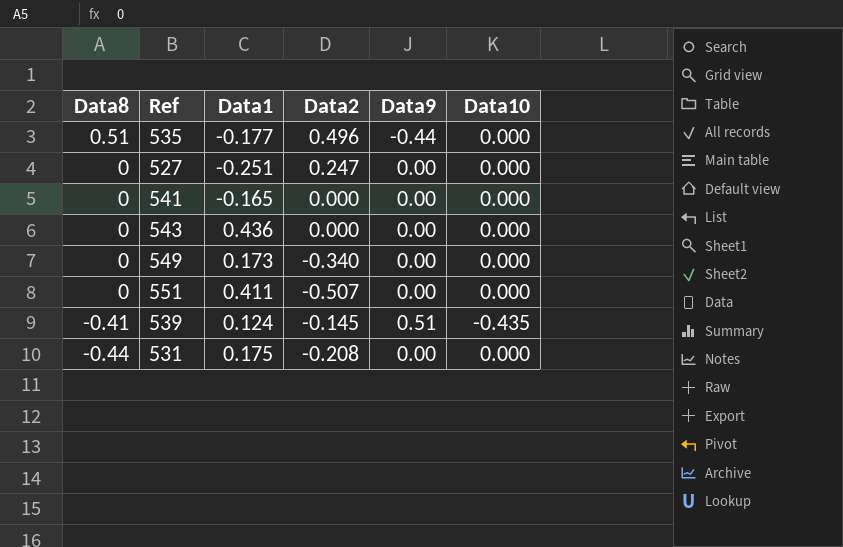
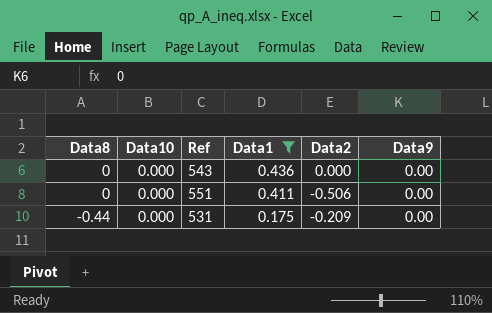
filter: none -> Data1 >= 0.175
column Data10 | position: 6 -> 2
551 | Data2: -0.507 -> -0.506
531 | Data2: -0.208 -> -0.209

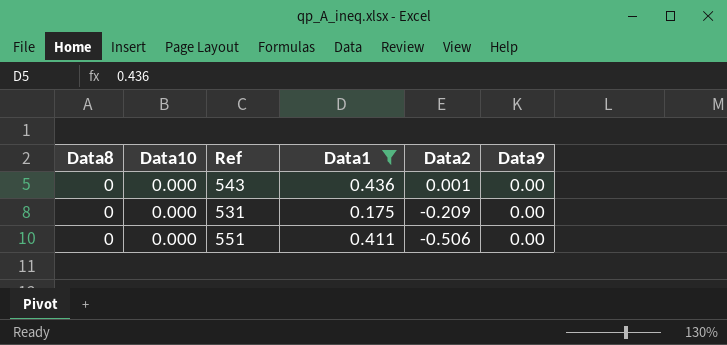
row order: Data8 descending -> Data2 descending
543 | Data2: 0.000 -> 0.001
531 | Data8: -0.44 -> 0

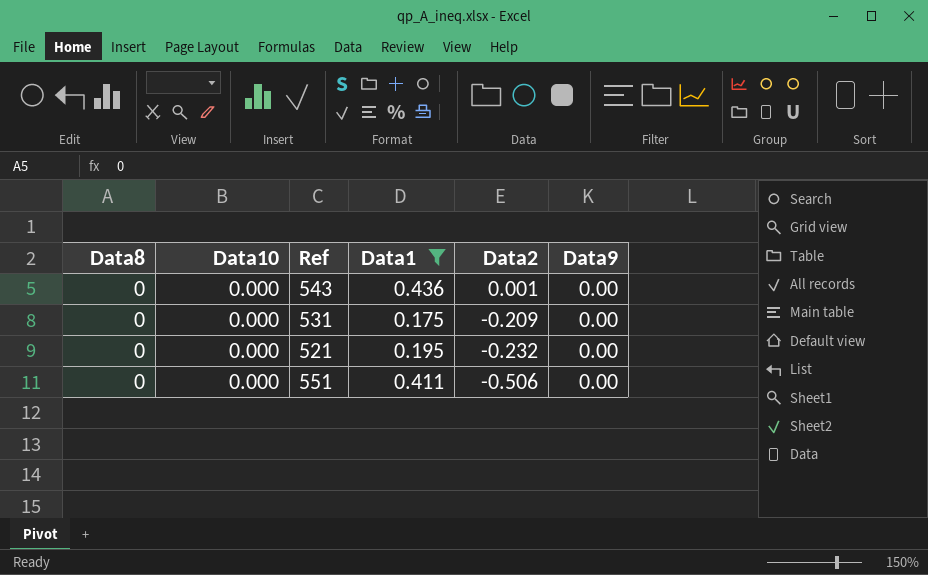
row 521: none -> 0 | 0.000 | 0.195 | -0.232 | 0.00

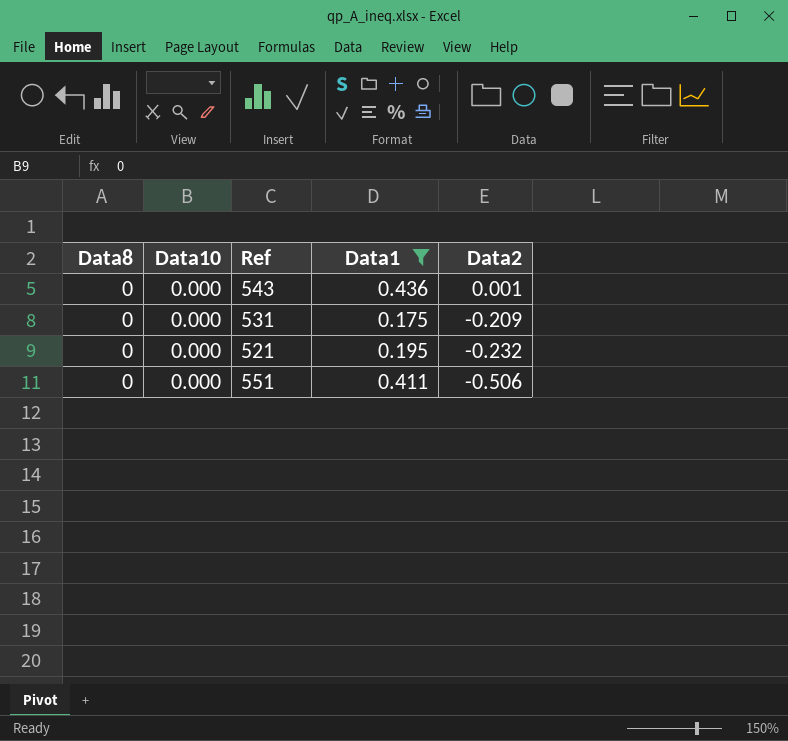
column Data9 | position: 6 -> none

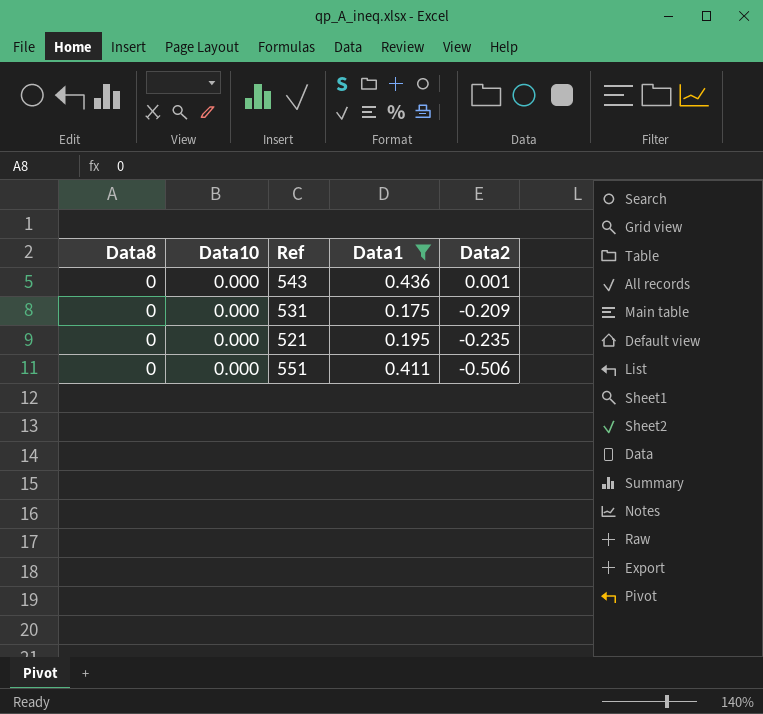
521 | Data2: -0.232 -> -0.235

